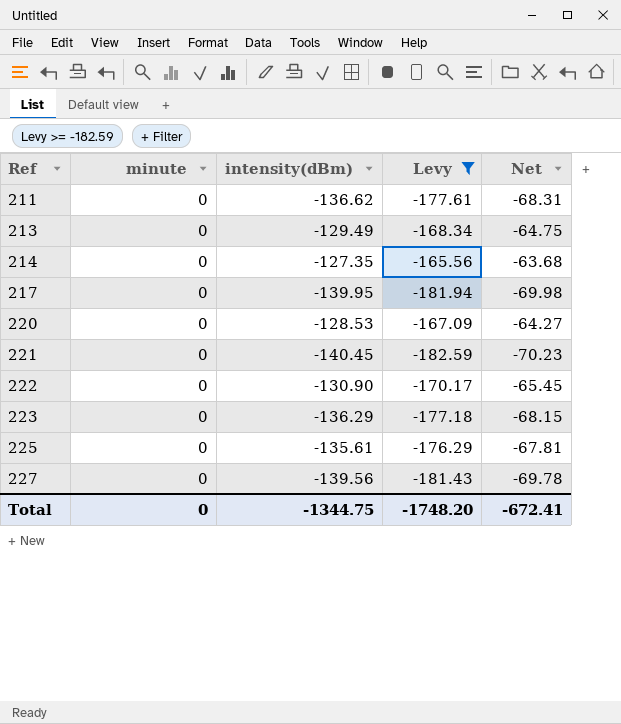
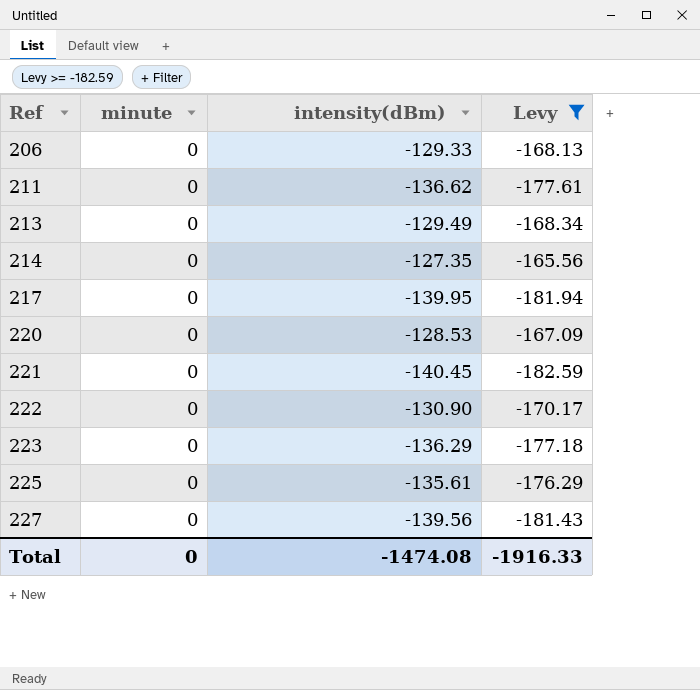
column Net | formula: [intensity(dBm)] * 0.5 -> none
row 206: none -> 0 | -129.33 | -168.13
Total | intensity(dBm): -1344.75 -> -1474.08
Total | Levy: -1748.20 -> -1916.33

